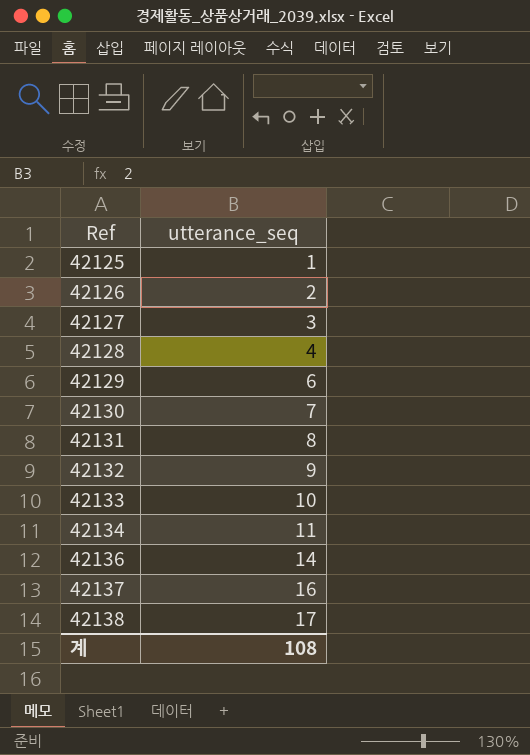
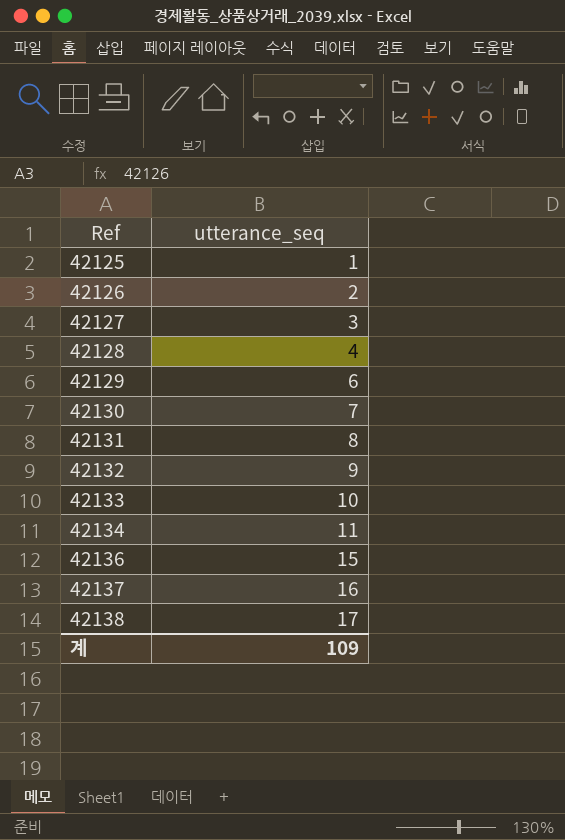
42136 | utterance_seq: 14 -> 15
계 | utterance_seq: 108 -> 109

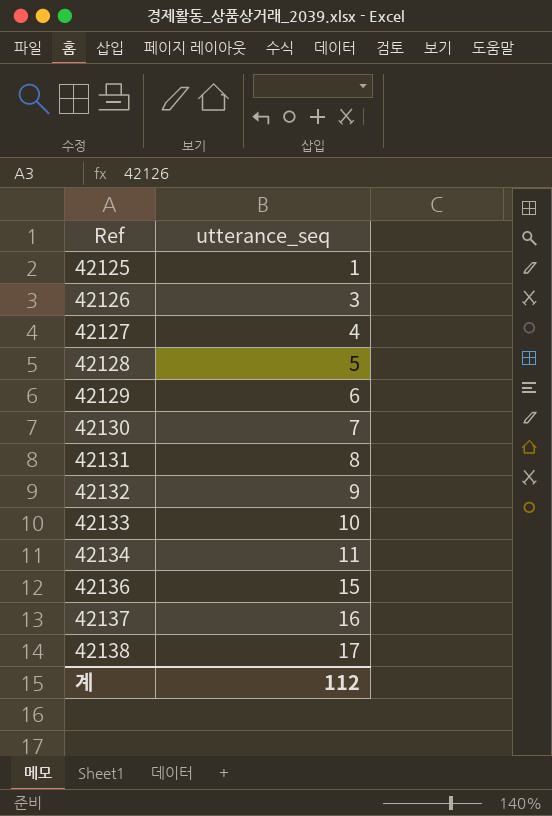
42126 | utterance_seq: 2 -> 3
42127 | utterance_seq: 3 -> 4
42128 | utterance_seq: 4 -> 5
계 | utterance_seq: 109 -> 112

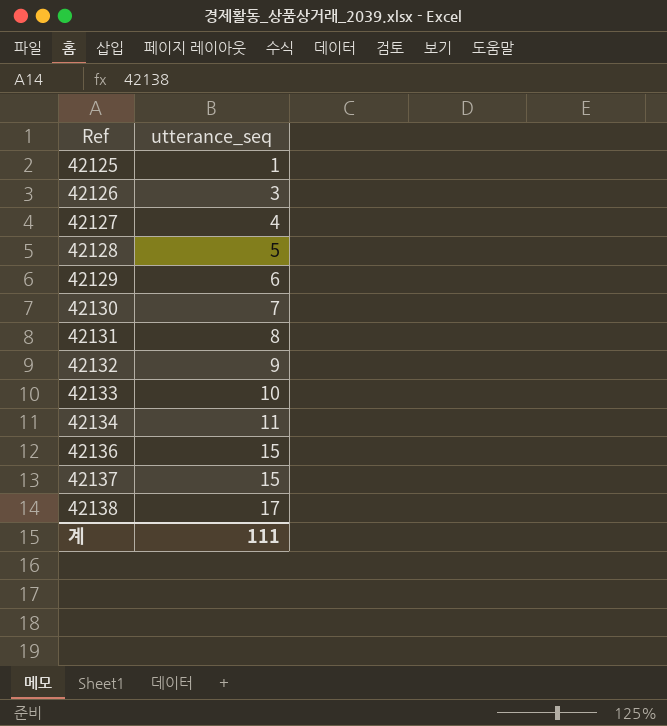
42137 | utterance_seq: 16 -> 15
계 | utterance_seq: 112 -> 111

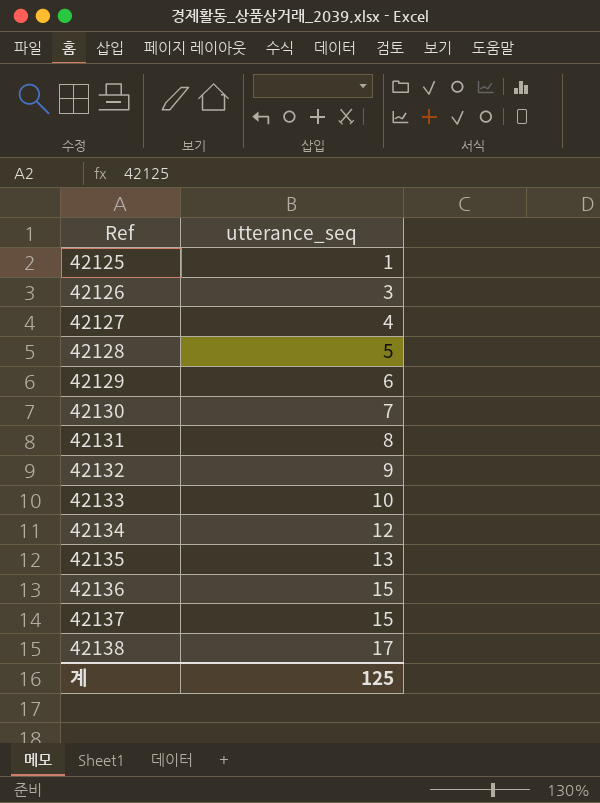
42134 | utterance_seq: 11 -> 12
row 42135: none -> 13
계 | utterance_seq: 111 -> 125

